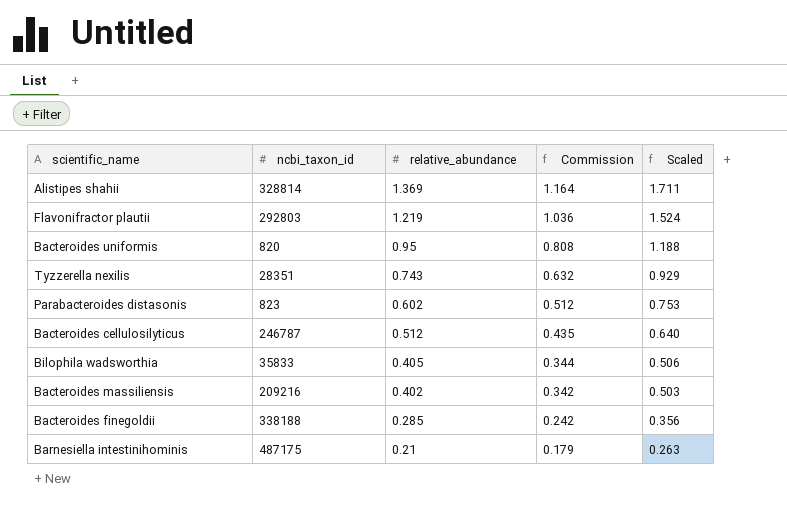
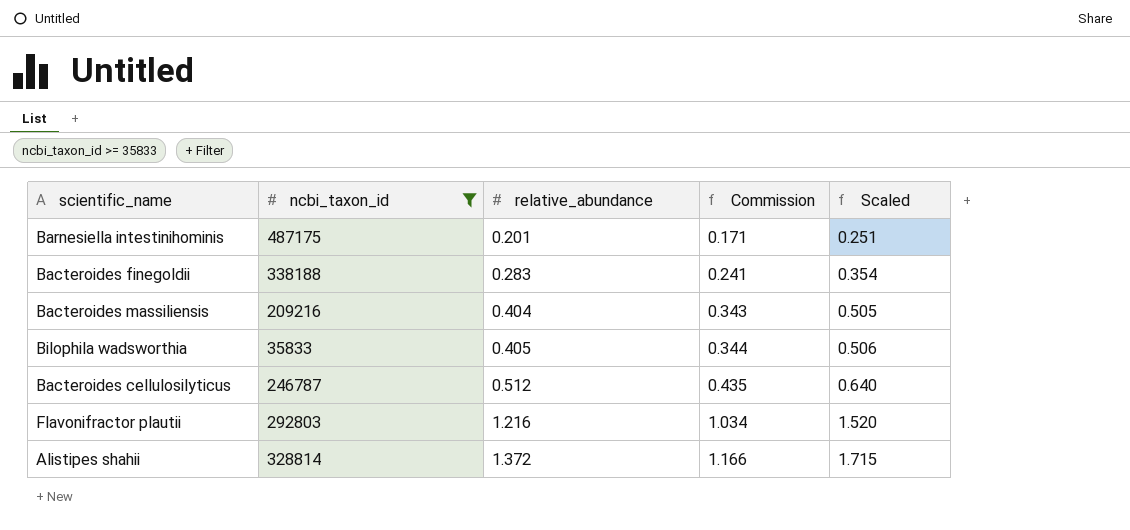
filter: none -> ncbi_taxon_id >= 35833
row order: relative_abundance descending -> relative_abundance ascending
Barnesiella intestinihominis | relative_abundance: 0.21 -> 0.201
Barnesiella intestinihominis | Commission: 0.179 -> 0.171
Barnesiella intestinihominis | Scaled: 0.263 -> 0.251
Bacteroides finegoldii | relative_abundance: 0.285 -> 0.283
Bacteroides finegoldii | Commission: 0.242 -> 0.241
Bacteroides finegoldii | Scaled: 0.356 -> 0.354
Bacteroides massiliensis | relative_abundance: 0.402 -> 0.404
Bacteroides massiliensis | Commission: 0.342 -> 0.343
Bacteroides massiliensis | Scaled: 0.503 -> 0.505
Flavonifractor plautii | relative_abundance: 1.219 -> 1.216
Flavonifractor plautii | Commission: 1.036 -> 1.034
Flavonifractor plautii | Scaled: 1.524 -> 1.520
Alistipes shahii | relative_abundance: 1.369 -> 1.372
Alistipes shahii | Commission: 1.164 -> 1.166
Alistipes shahii | Scaled: 1.711 -> 1.715

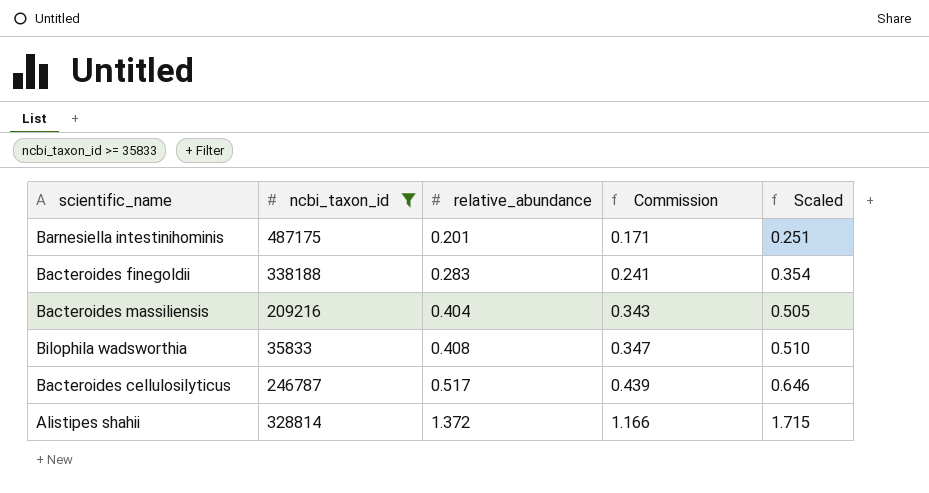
row Flavonifractor plautii: 292803 | 1.216 | 1.034 | 1.520 -> none
Bilophila wadsworthia | relative_abundance: 0.405 -> 0.408
Bilophila wadsworthia | Commission: 0.344 -> 0.347
Bilophila wadsworthia | Scaled: 0.506 -> 0.510
Bacteroides cellulosilyticus | relative_abundance: 0.512 -> 0.517
Bacteroides cellulosilyticus | Commission: 0.435 -> 0.439
Bacteroides cellulosilyticus | Scaled: 0.640 -> 0.646

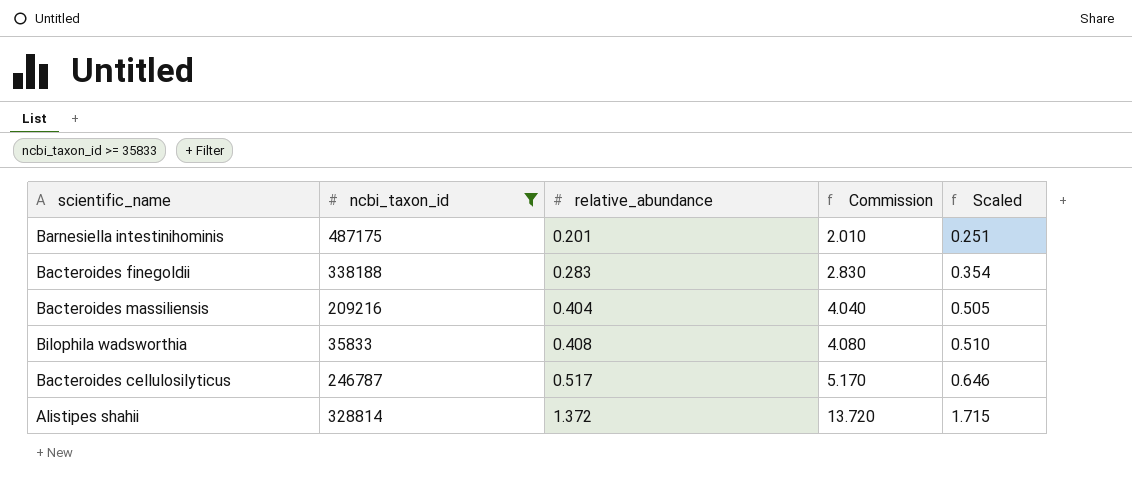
column Commission | formula: [relative_abundance] * 0.85 -> [relative_abundance] * 10

